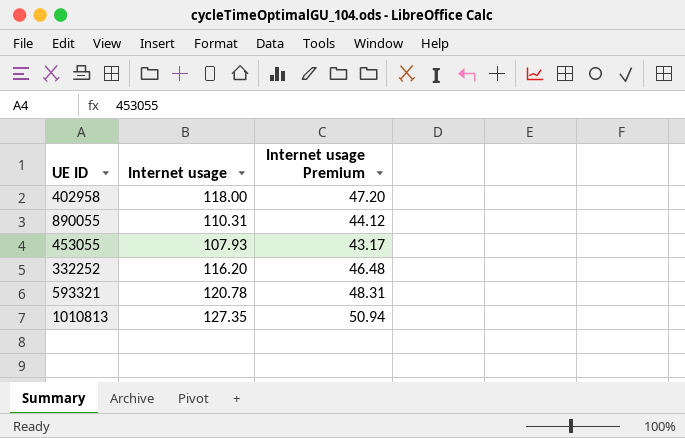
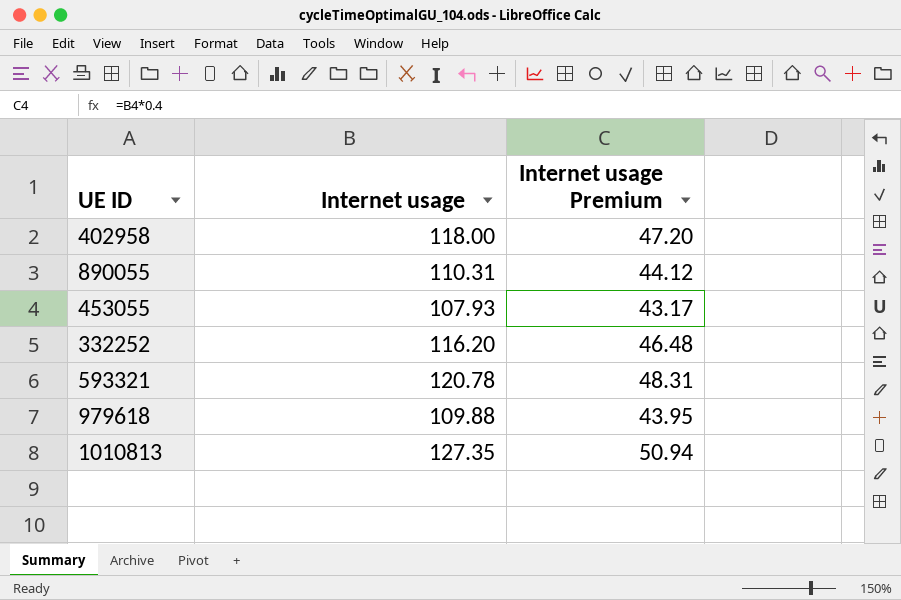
row 979618: none -> 109.88 | 43.95

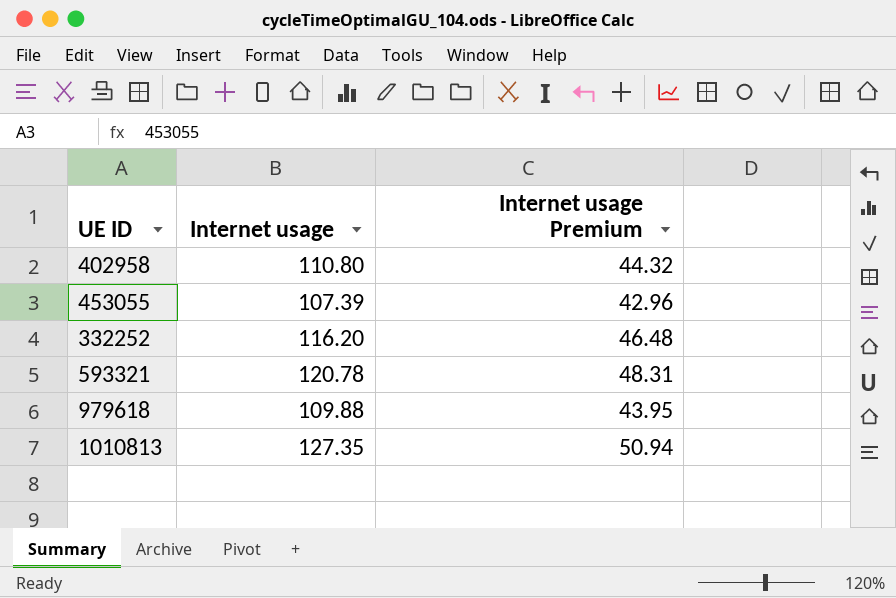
row 890055: 110.31 | 44.12 -> none
402958 | Internet usage: 118.00 -> 110.80
402958 | Internet usage Premium: 47.20 -> 44.32
453055 | Internet usage: 107.93 -> 107.39
453055 | Internet usage Premium: 43.17 -> 42.96

